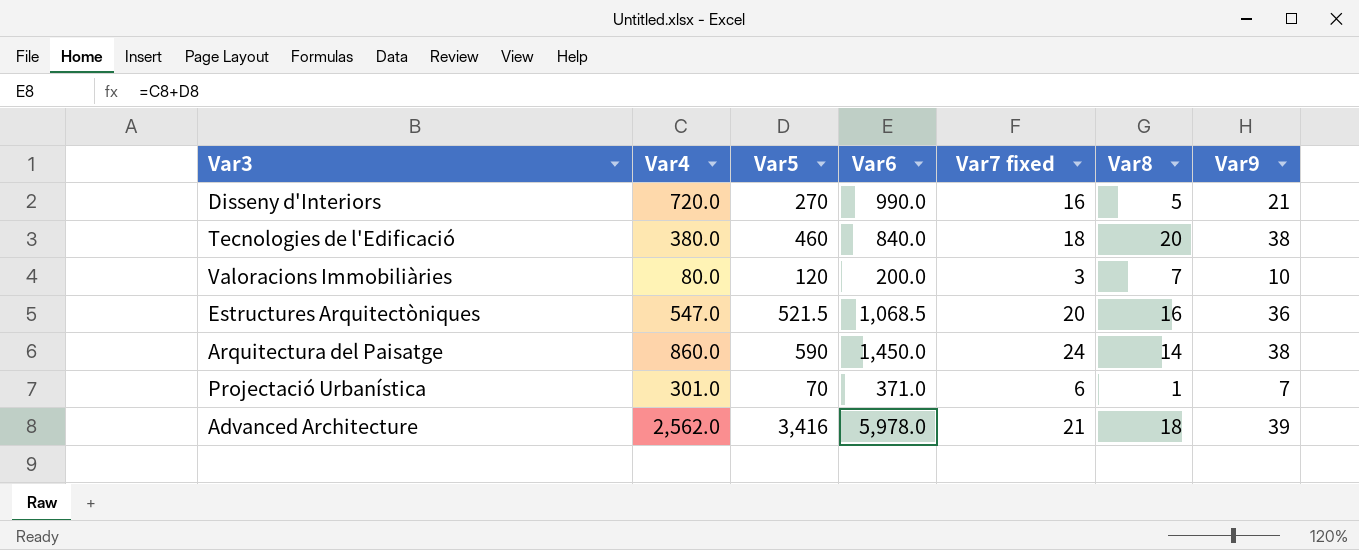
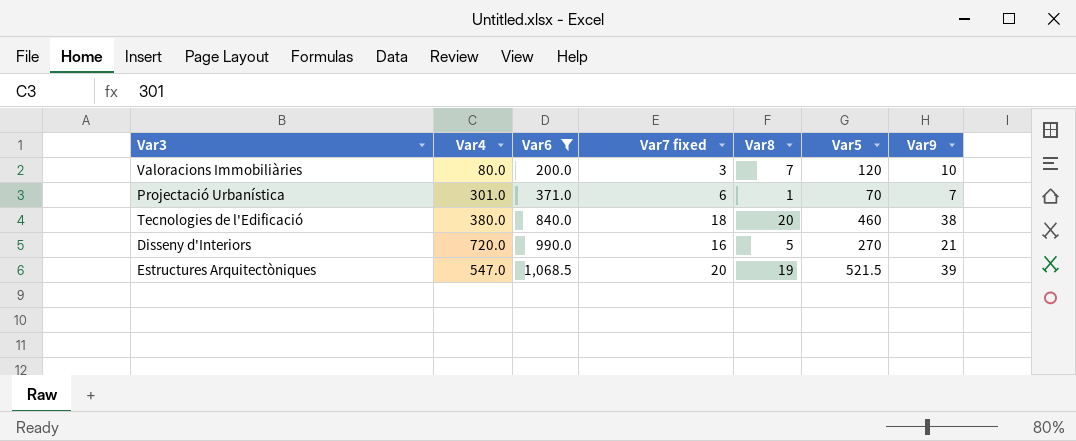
filter: none -> Var6 <= 1,068.5
row order: none -> Var6 ascending
column Var5 | position: 3 -> 6
Estructures Arquitectòniques | Var8: 16 -> 19
Estructures Arquitectòniques | Var9: 36 -> 39

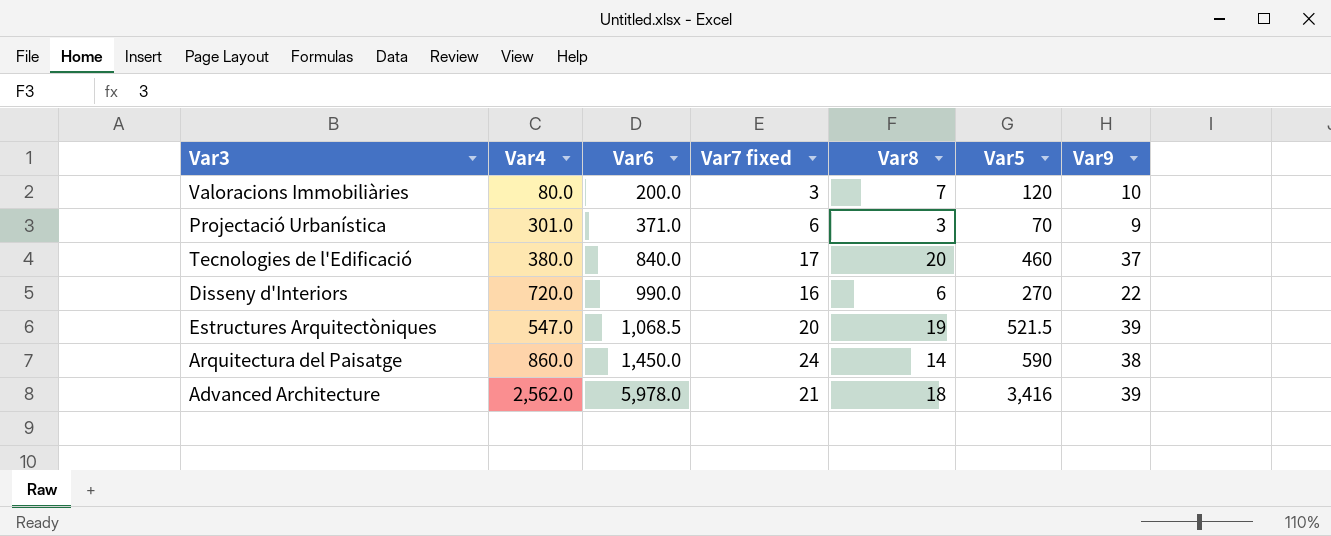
filter: Var6 <= 1,068.5 -> none
Projectació Urbanística | Var8: 1 -> 3
Projectació Urbanística | Var9: 7 -> 9
Tecnologies de l'Edificació | Var7 fixed: 18 -> 17
Tecnologies de l'Edificació | Var9: 38 -> 37
Disseny d'Interiors | Var8: 5 -> 6
Disseny d'Interiors | Var9: 21 -> 22

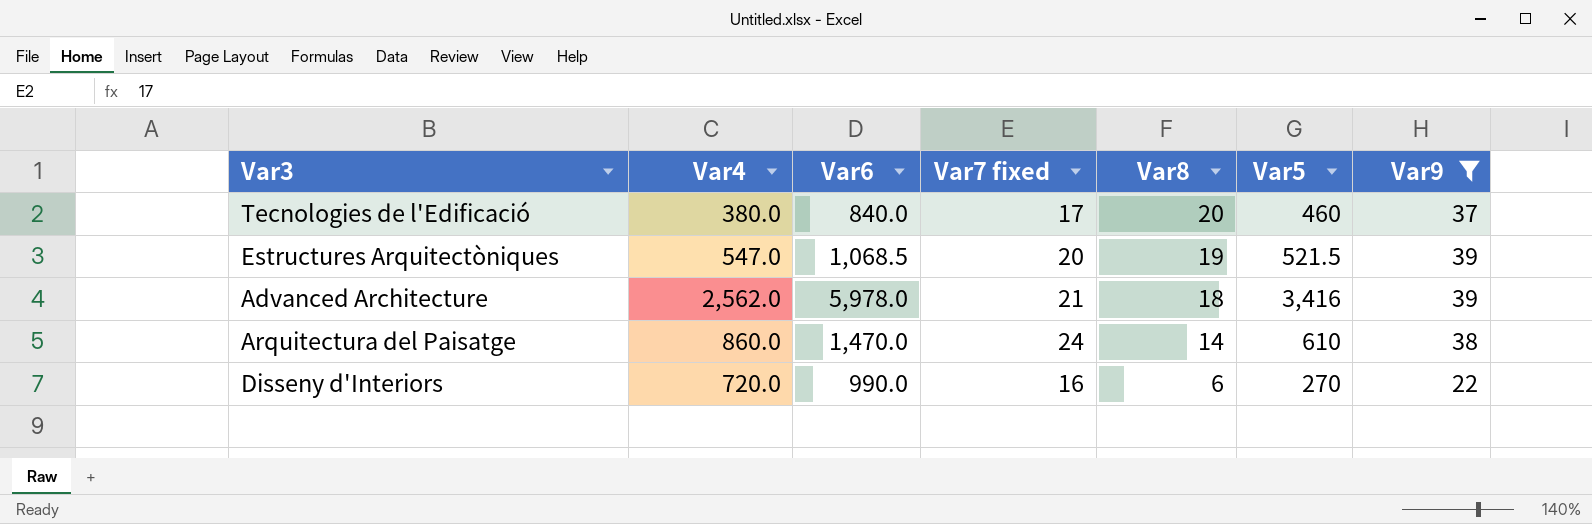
filter: none -> Var9 >= 22
row order: Var6 ascending -> Var8 descending
Arquitectura del Paisatge | Var6: 1,450.0 -> 1,470.0
Arquitectura del Paisatge | Var5: 590 -> 610

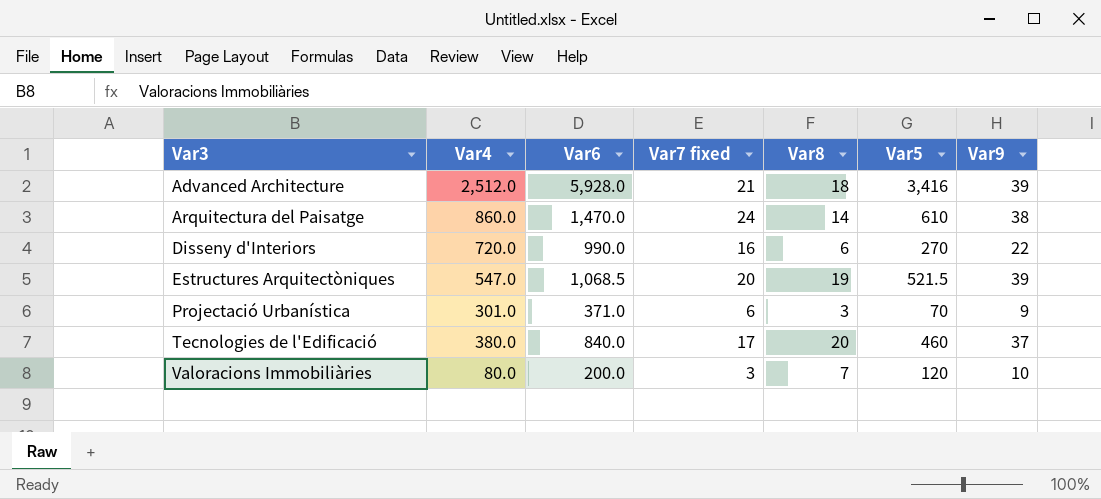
filter: Var9 >= 22 -> none
row order: Var8 descending -> Var3 ascending
Advanced Architecture | Var4: 2,562.0 -> 2,512.0
Advanced Architecture | Var6: 5,978.0 -> 5,928.0

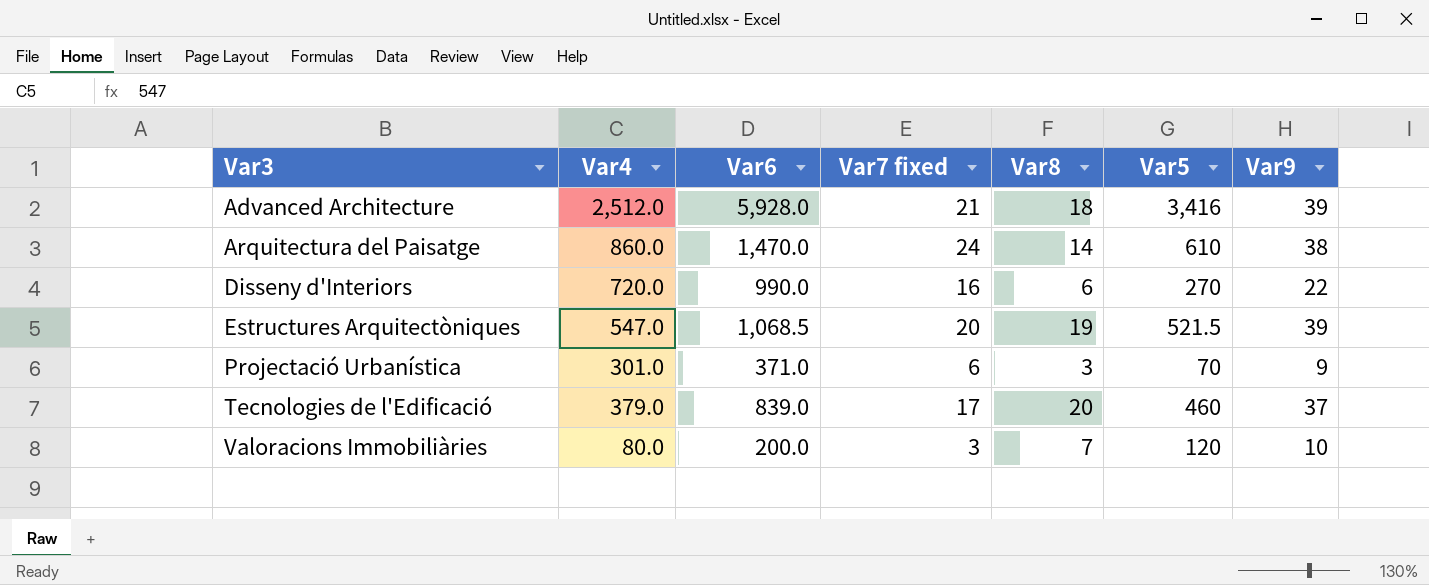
Tecnologies de l'Edificació | Var4: 380.0 -> 379.0
Tecnologies de l'Edificació | Var6: 840.0 -> 839.0

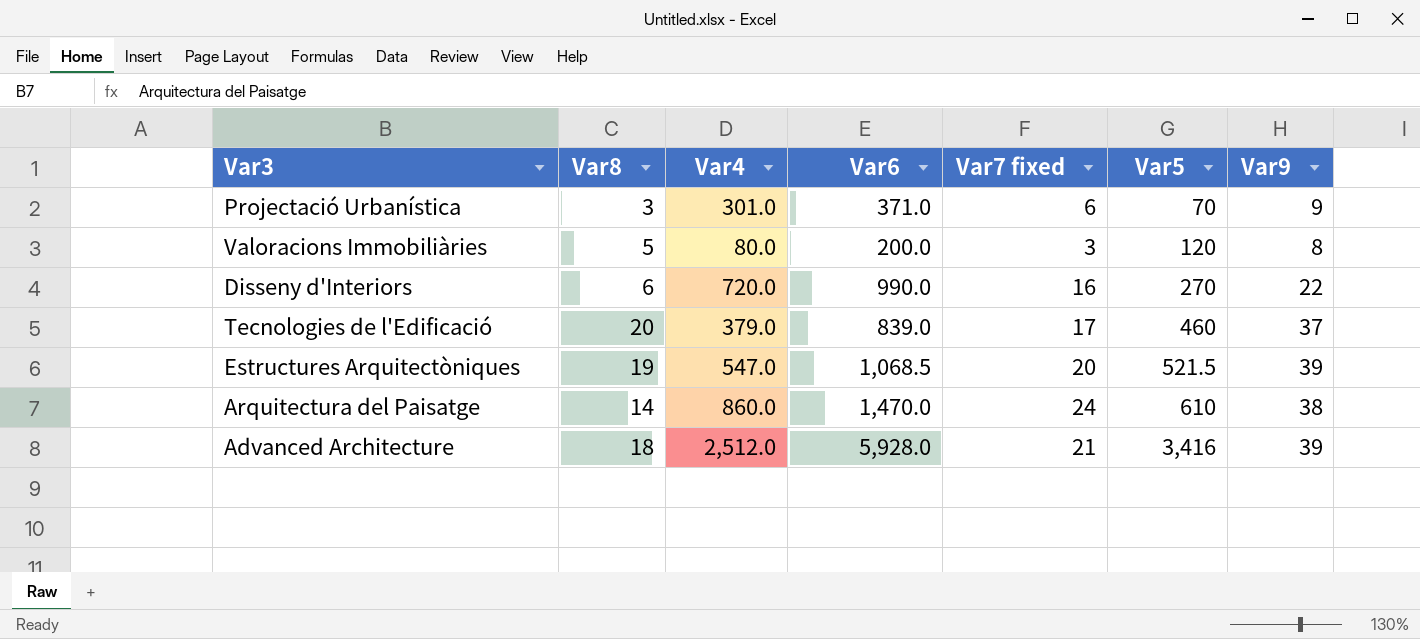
row order: Var3 ascending -> Var5 ascending
column Var8 | position: 5 -> 2
Valoracions Immobiliàries | Var8: 7 -> 5
Valoracions Immobiliàries | Var9: 10 -> 8

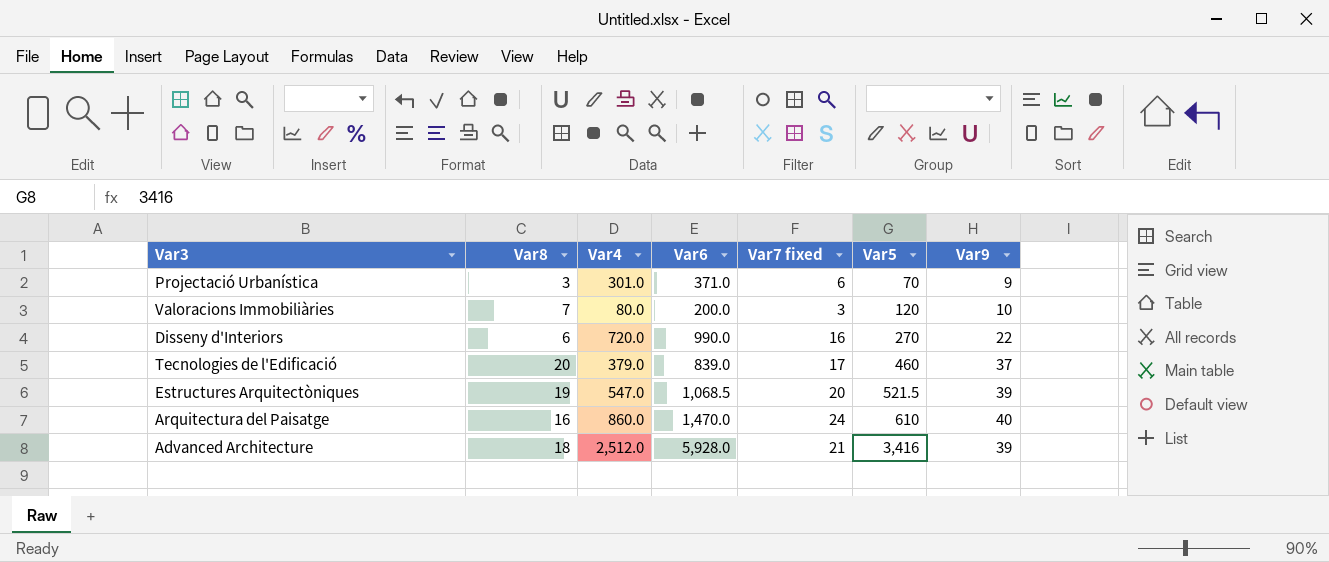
Valoracions Immobiliàries | Var8: 5 -> 7
Valoracions Immobiliàries | Var9: 8 -> 10
Arquitectura del Paisatge | Var8: 14 -> 16
Arquitectura del Paisatge | Var9: 38 -> 40

